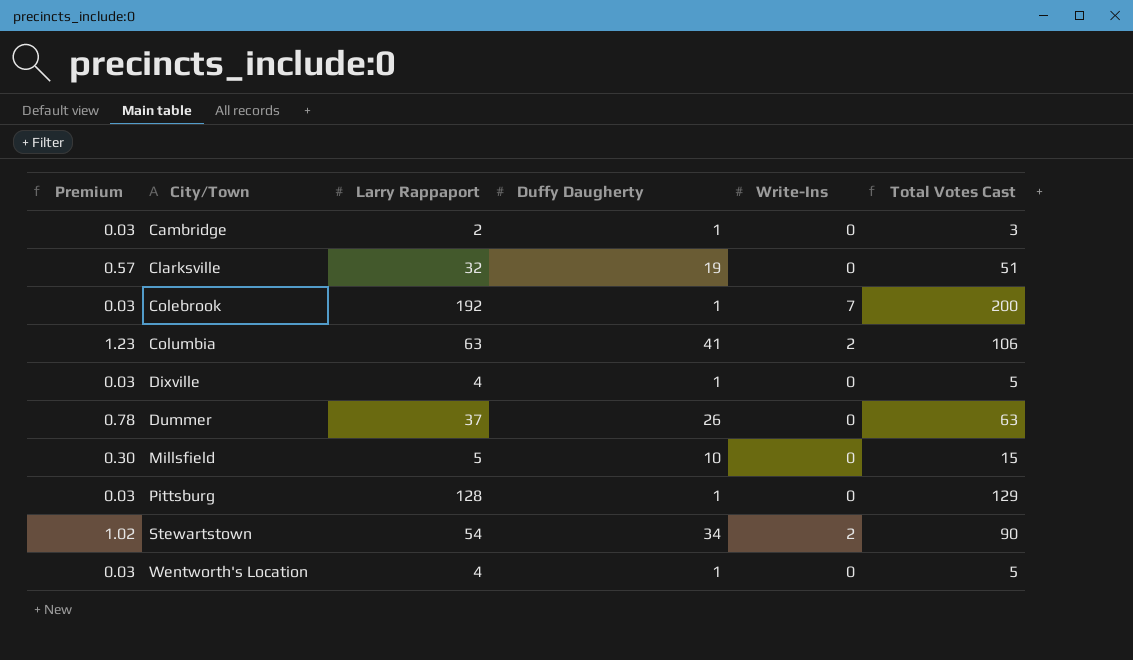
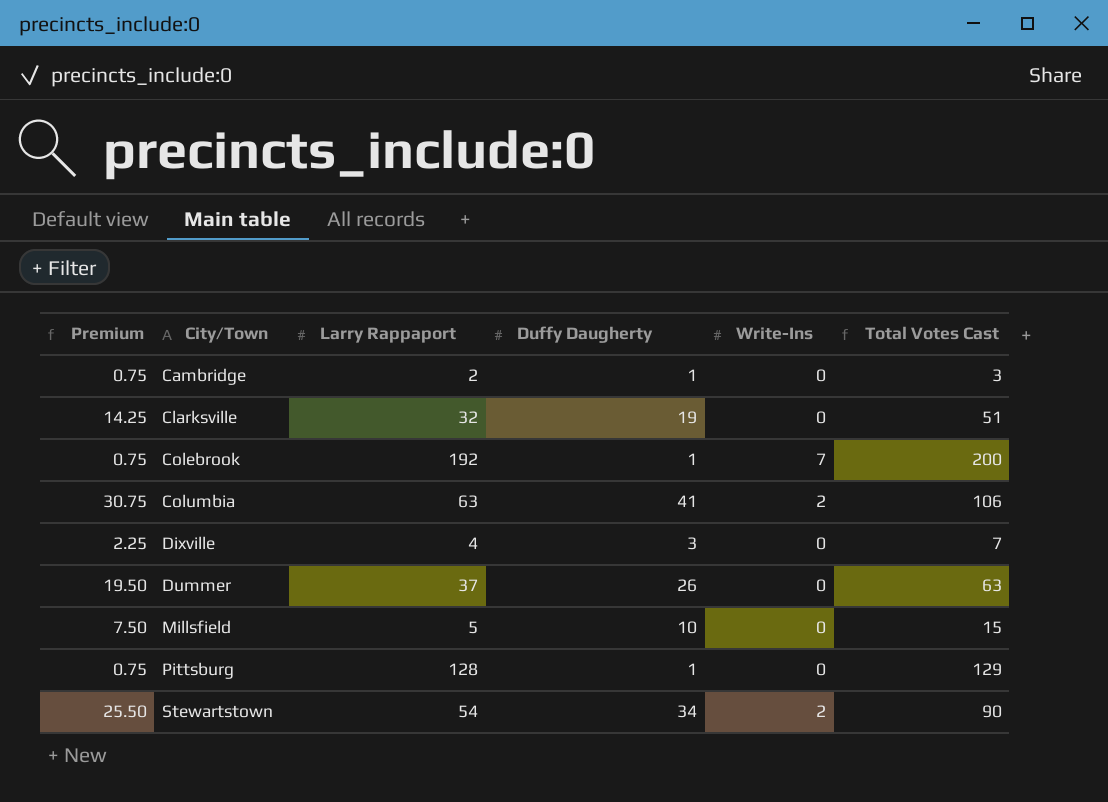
column Premium | formula: [Duffy Daugherty] * 0.03 -> [Duffy Daugherty] * 0.75
row Wentworth's Location: 0.03 | 4 | 1 | 0 | 5 -> none
Dixville | Duffy Daugherty: 1 -> 3
Dixville | Total Votes Cast: 5 -> 7

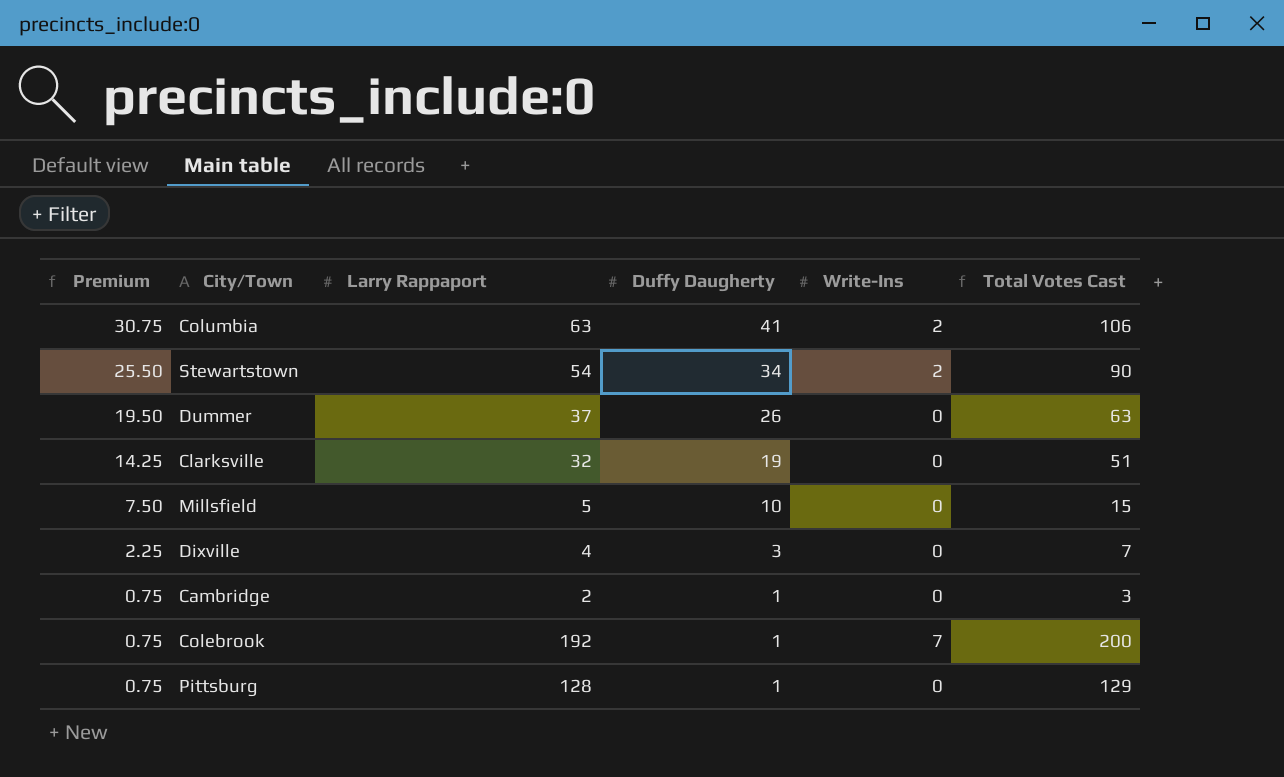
row order: City/Town ascending -> Premium descending

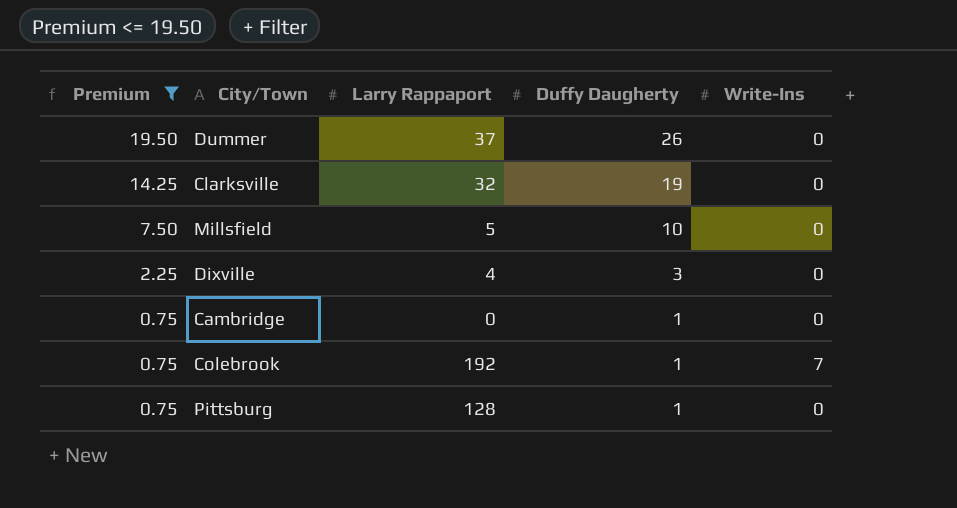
filter: none -> Premium <= 19.50
column Total Votes Cast | formula: [Larry Rappaport] + [Duffy Daugherty] + [Write-Ins] -> none
Cambridge | Larry Rappaport: 2 -> 0

